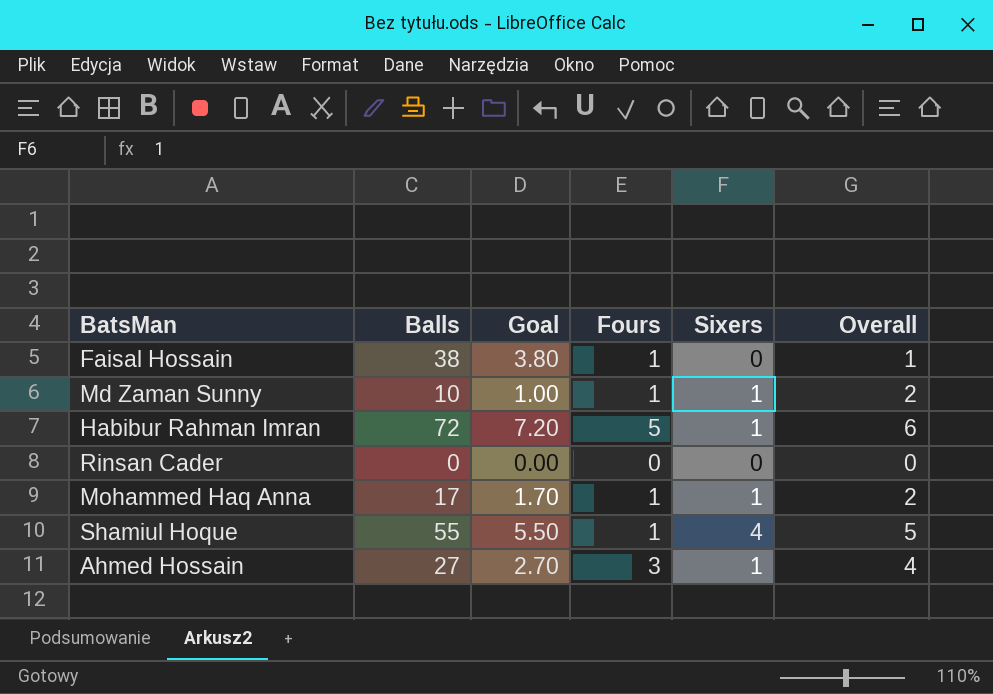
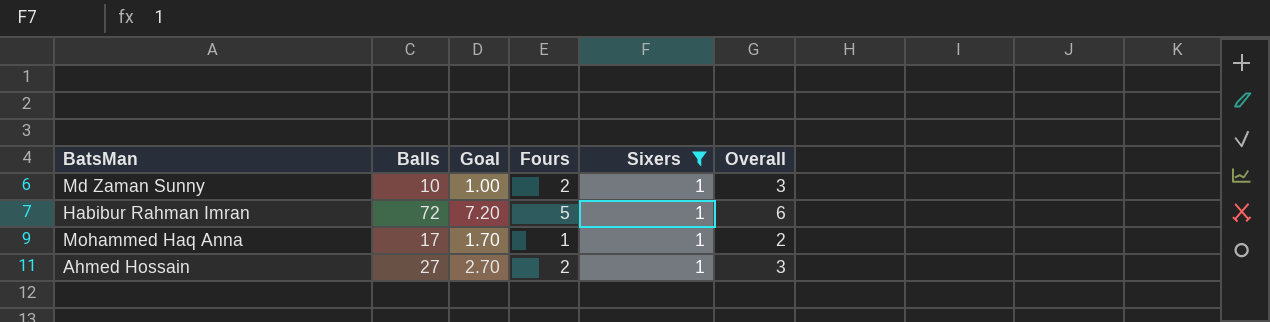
filter: none -> Sixers = 1
Md Zaman Sunny | Fours: 1 -> 2
Md Zaman Sunny | Overall: 2 -> 3
Ahmed Hossain | Fours: 3 -> 2
Ahmed Hossain | Overall: 4 -> 3

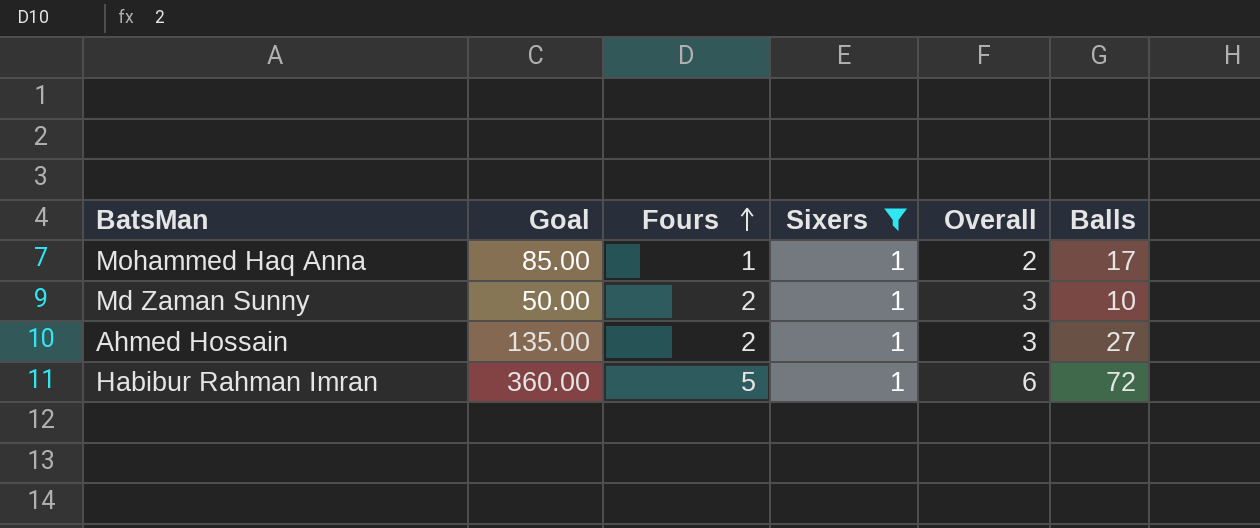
row order: none -> Fours ascending
column Goal | formula: [Balls] * 0.1 -> [Balls] * 5
column Balls | position: 2 -> 6

